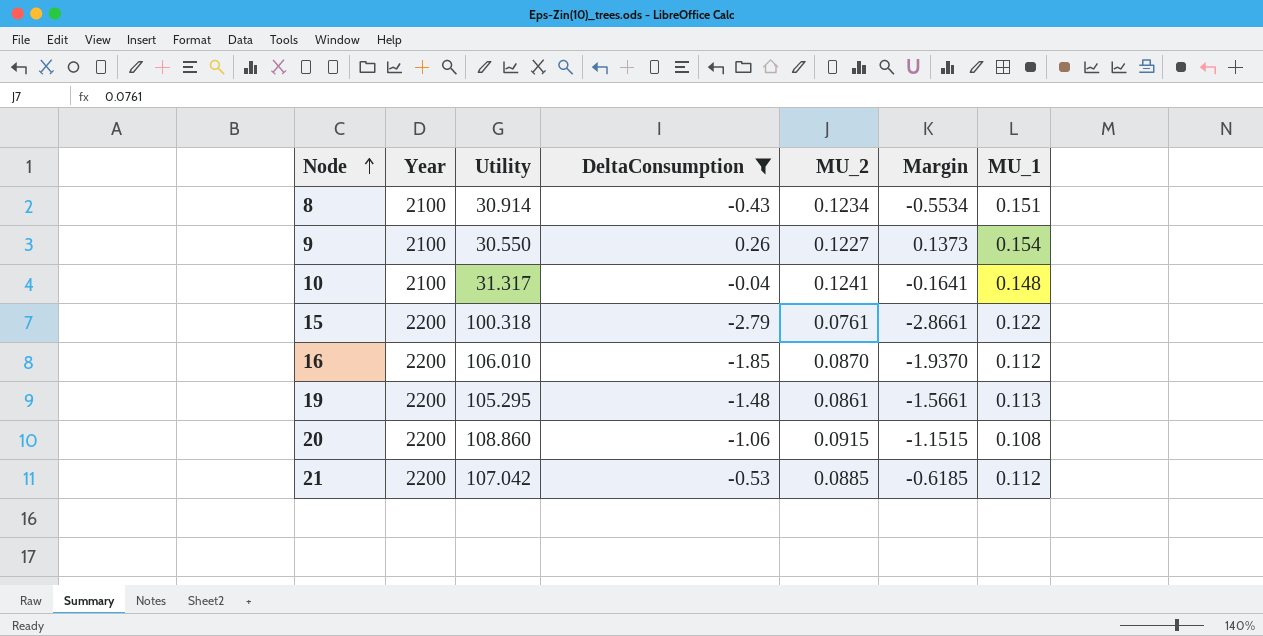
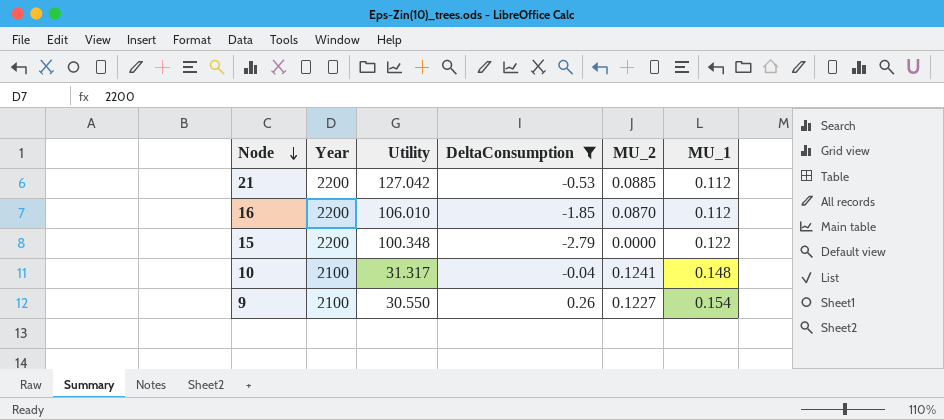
row order: Node ascending -> Node descending
column Margin | formula: [DeltaConsumption] - [MU_2] -> none
row 8: 2100 | 30.914 | -0.43 | 0.1234 | -0.5534 | 0.151 -> none
row 19: 2200 | 105.295 | -1.48 | 0.0861 | -1.5661 | 0.113 -> none
row 20: 2200 | 108.860 | -1.06 | 0.0915 | -1.1515 | 0.108 -> none
21 | Utility: 107.042 -> 127.042
15 | Utility: 100.318 -> 100.348
15 | MU_2: 0.0761 -> 0.0000

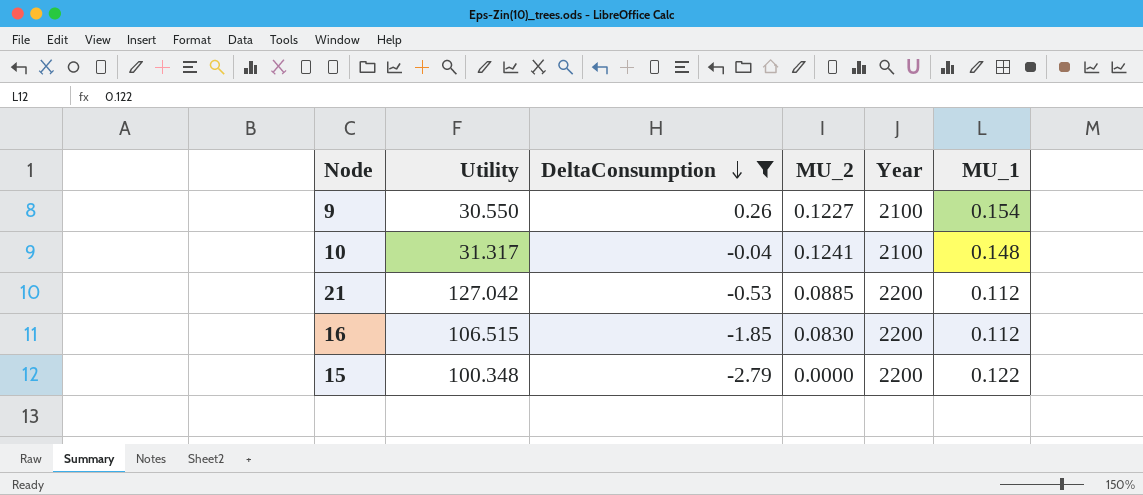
row order: Node descending -> DeltaConsumption descending
column Year | position: 2 -> 5
16 | Utility: 106.010 -> 106.515
16 | MU_2: 0.0870 -> 0.0830

